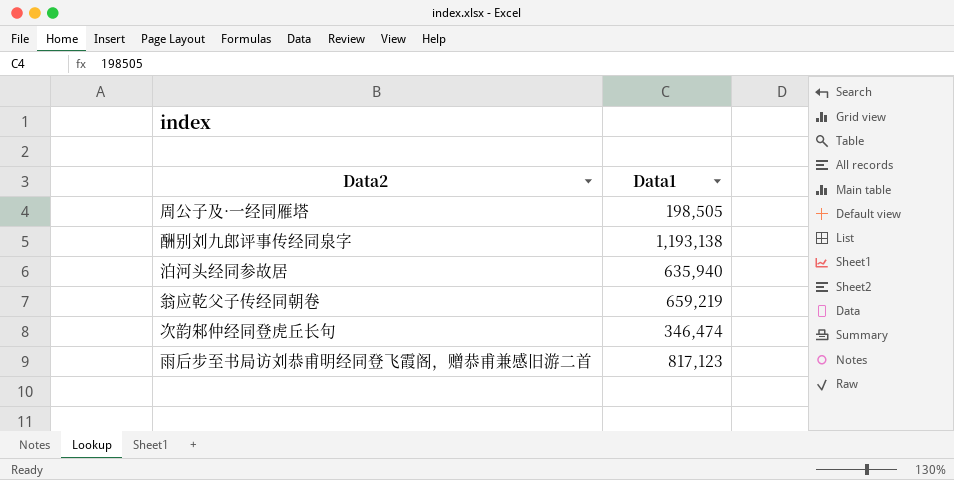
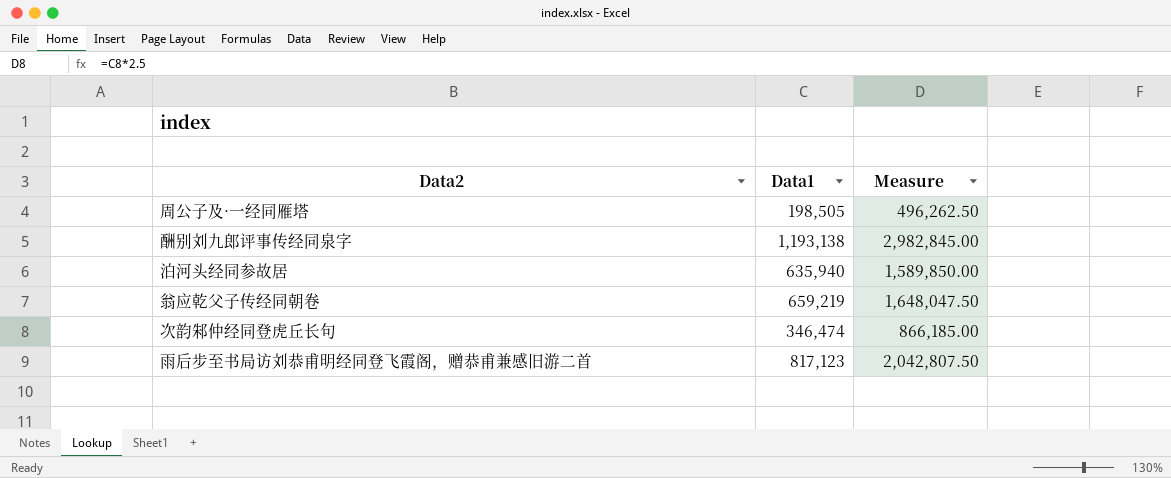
column Measure | formula: none -> [Data1] * 2.5

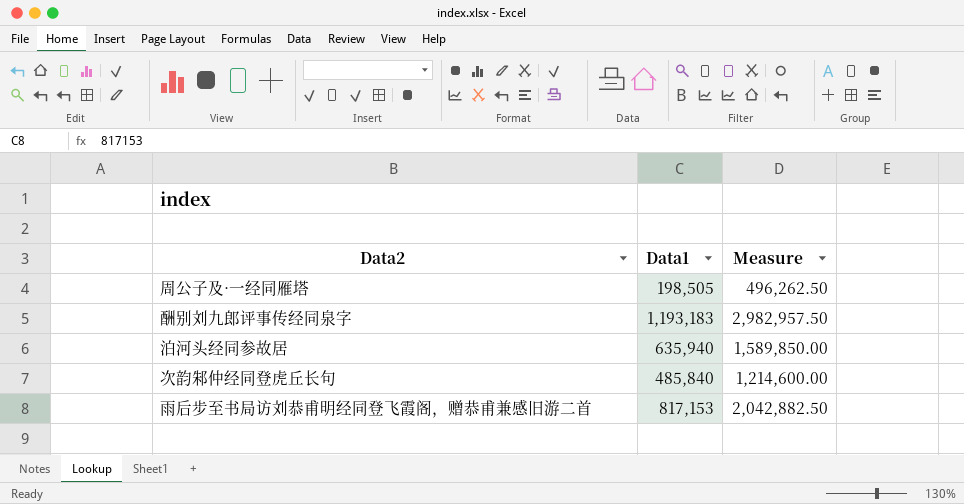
row 翁应乾父子传经同朝卷: 659,219 | 1,648,047.50 -> none
酬别刘九郎评事传经同泉字 | Data1: 1,193,138 -> 1,193,183
酬别刘九郎评事传经同泉字 | Measure: 2,982,845.00 -> 2,982,957.50
次韵邾仲经同登虎丘长句 | Data1: 346,474 -> 485,840
次韵邾仲经同登虎丘长句 | Measure: 866,185.00 -> 1,214,600.00
雨后步至书局访刘恭甫明经同登飞霞阁，赠恭甫兼感旧游二首 | Data1: 817,123 -> 817,153
雨后步至书局访刘恭甫明经同登飞霞阁，赠恭甫兼感旧游二首 | Measure: 2,042,807.50 -> 2,042,882.50

